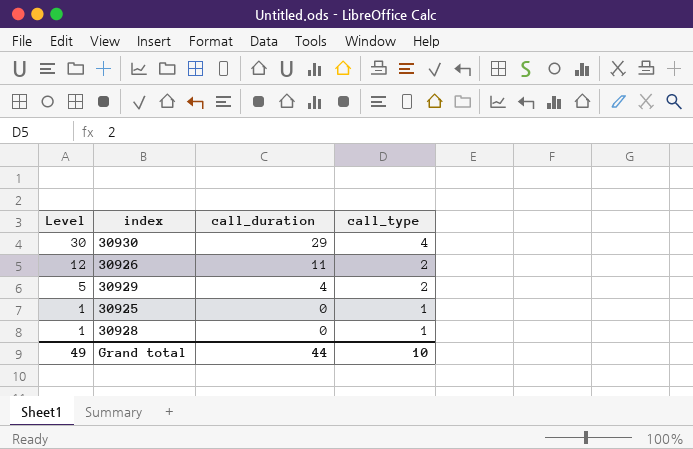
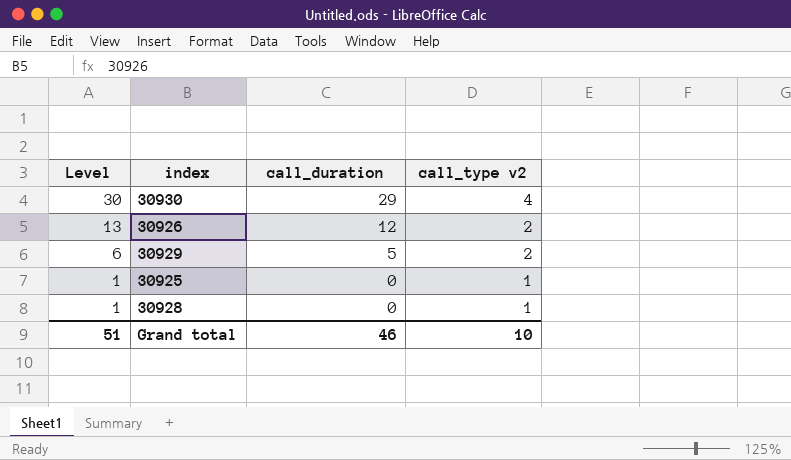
column name: call_type -> call_type v2
30926 | Level: 12 -> 13
30926 | call_duration: 11 -> 12
30929 | Level: 5 -> 6
30929 | call_duration: 4 -> 5
Grand total | Level: 49 -> 51
Grand total | call_duration: 44 -> 46

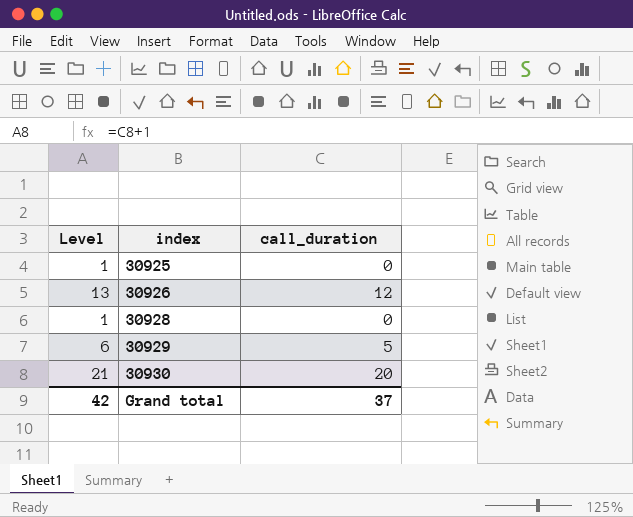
row order: Level descending -> index ascending
column call_type v2 | position: 4 -> none
30930 | Level: 30 -> 21
30930 | call_duration: 29 -> 20
Grand total | Level: 51 -> 42
Grand total | call_duration: 46 -> 37

